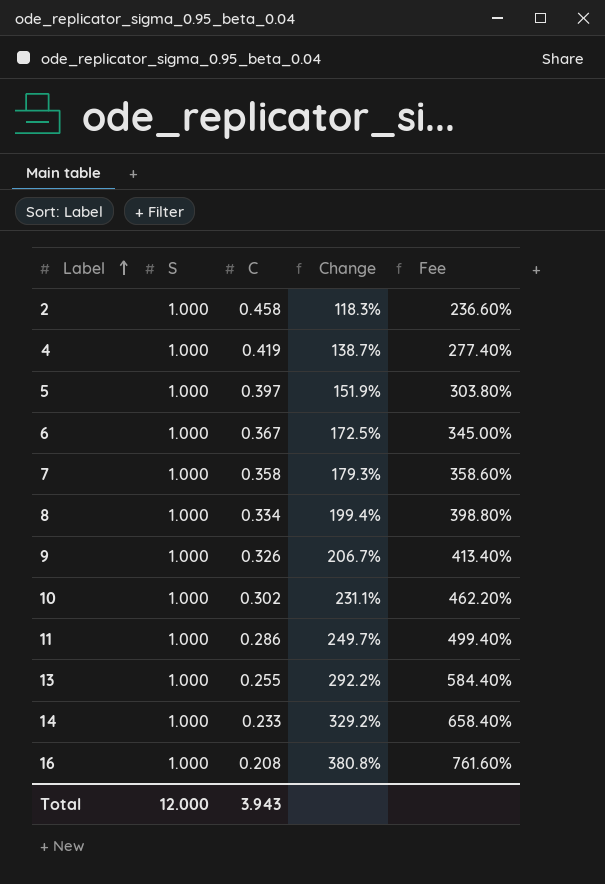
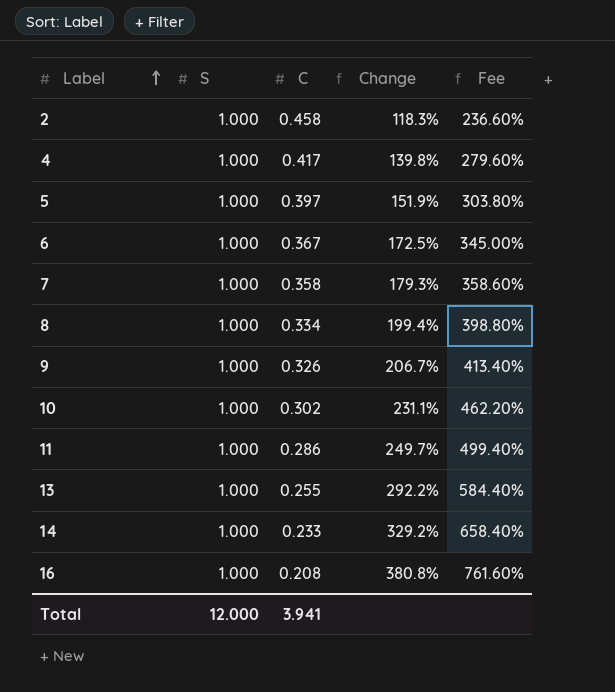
4 | C: 0.419 -> 0.417
4 | Change: 138.7% -> 139.8%
4 | Fee: 277.40% -> 279.60%
Total | C: 3.943 -> 3.941

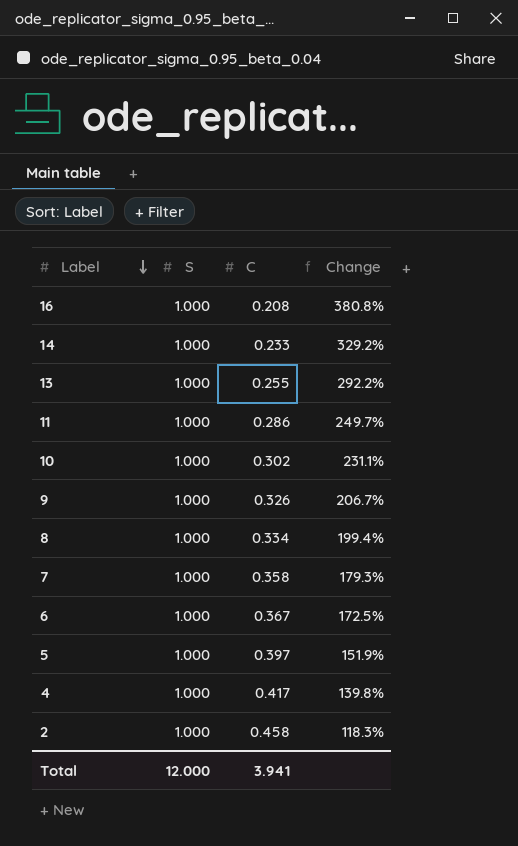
row order: Label ascending -> Label descending
column Fee | formula: [Change] * 2 -> none

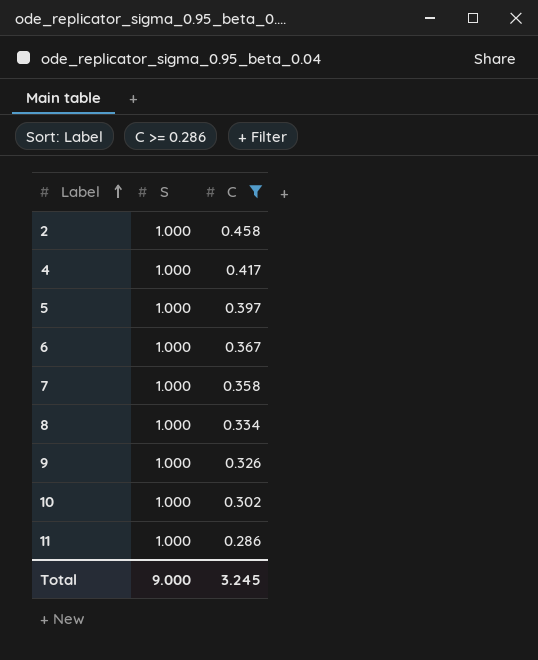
filter: none -> C >= 0.286
row order: Label descending -> Label ascending
column Change | formula: ([S] - [C]) / [C] -> none
Total | S: 12.000 -> 9.000
Total | C: 3.941 -> 3.245

